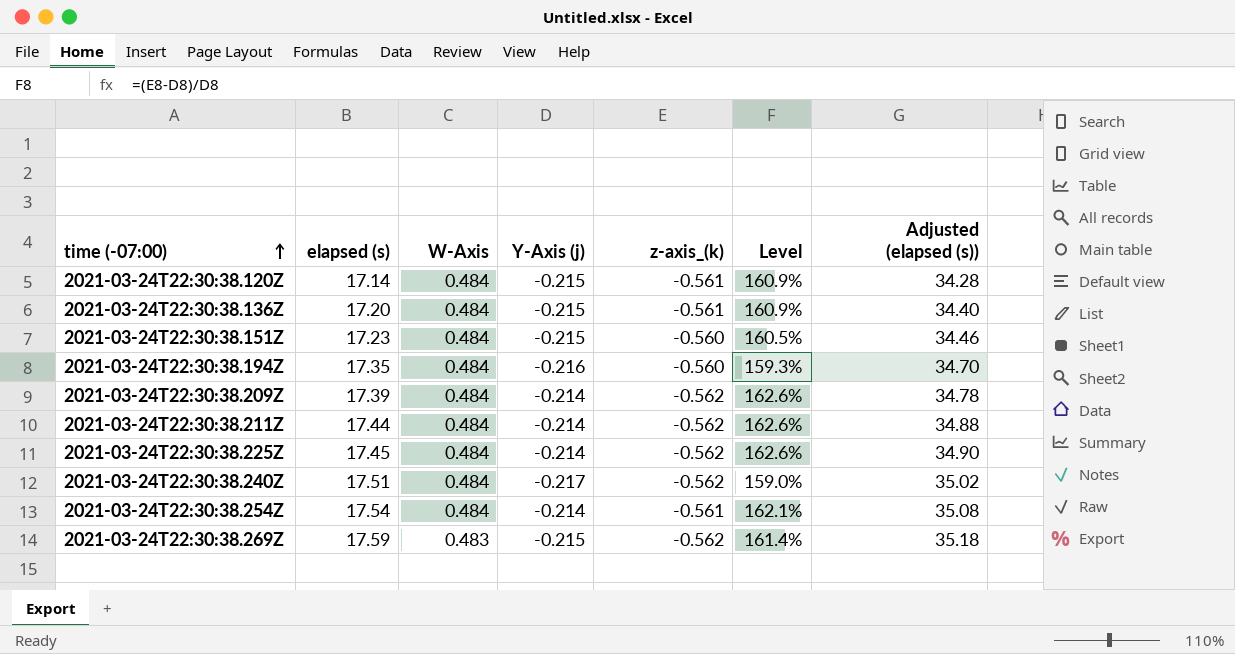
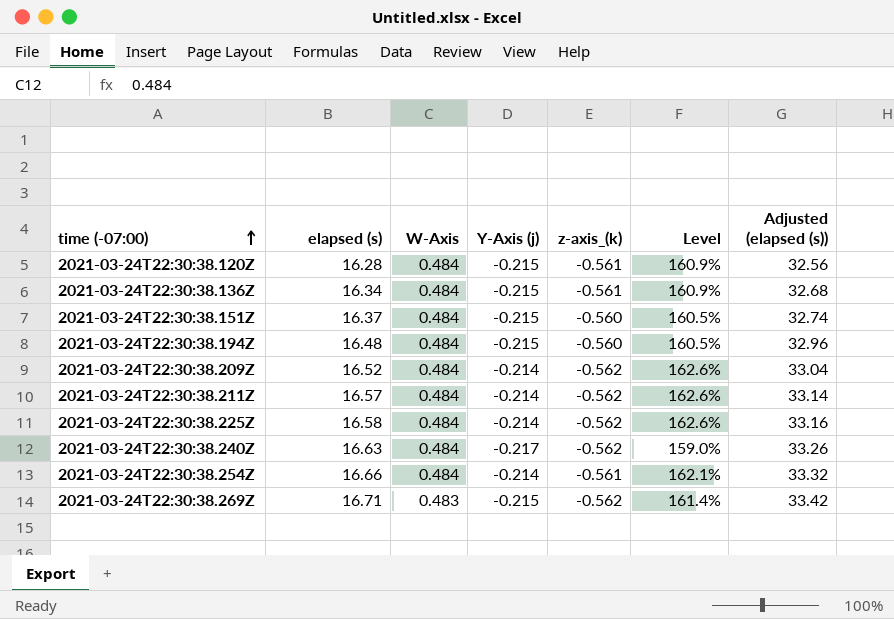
2021-03-24T22:30:38.120Z | elapsed (s): 17.14 -> 16.28
2021-03-24T22:30:38.120Z | Adjusted (elapsed (s)): 34.28 -> 32.56
2021-03-24T22:30:38.136Z | elapsed (s): 17.20 -> 16.34
2021-03-24T22:30:38.136Z | Adjusted (elapsed (s)): 34.40 -> 32.68
2021-03-24T22:30:38.151Z | elapsed (s): 17.23 -> 16.37
2021-03-24T22:30:38.151Z | Adjusted (elapsed (s)): 34.46 -> 32.74
2021-03-24T22:30:38.194Z | elapsed (s): 17.35 -> 16.48
2021-03-24T22:30:38.194Z | Y-Axis (j): -0.216 -> -0.215
2021-03-24T22:30:38.194Z | Level: 159.3% -> 160.5%
2021-03-24T22:30:38.194Z | Adjusted (elapsed (s)): 34.70 -> 32.96
2021-03-24T22:30:38.209Z | elapsed (s): 17.39 -> 16.52
2021-03-24T22:30:38.209Z | Adjusted (elapsed (s)): 34.78 -> 33.04
2021-03-24T22:30:38.211Z | elapsed (s): 17.44 -> 16.57
2021-03-24T22:30:38.211Z | Adjusted (elapsed (s)): 34.88 -> 33.14
2021-03-24T22:30:38.225Z | elapsed (s): 17.45 -> 16.58
2021-03-24T22:30:38.225Z | Adjusted (elapsed (s)): 34.90 -> 33.16
2021-03-24T22:30:38.240Z | elapsed (s): 17.51 -> 16.63
2021-03-24T22:30:38.240Z | Adjusted (elapsed (s)): 35.02 -> 33.26
2021-03-24T22:30:38.254Z | elapsed (s): 17.54 -> 16.66
2021-03-24T22:30:38.254Z | Adjusted (elapsed (s)): 35.08 -> 33.32
2021-03-24T22:30:38.269Z | elapsed (s): 17.59 -> 16.71
2021-03-24T22:30:38.269Z | Adjusted (elapsed (s)): 35.18 -> 33.42

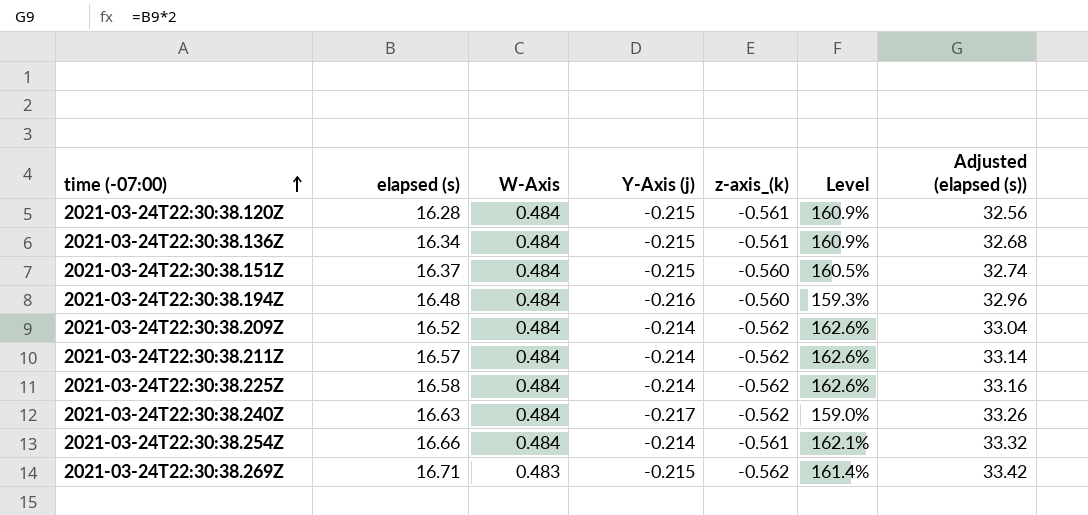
2021-03-24T22:30:38.194Z | Y-Axis (j): -0.215 -> -0.216
2021-03-24T22:30:38.194Z | Level: 160.5% -> 159.3%

